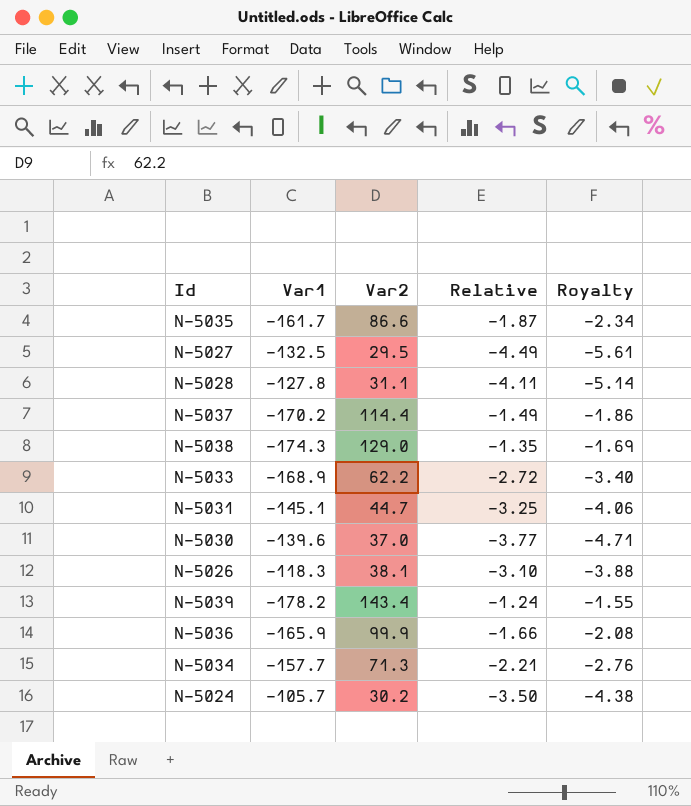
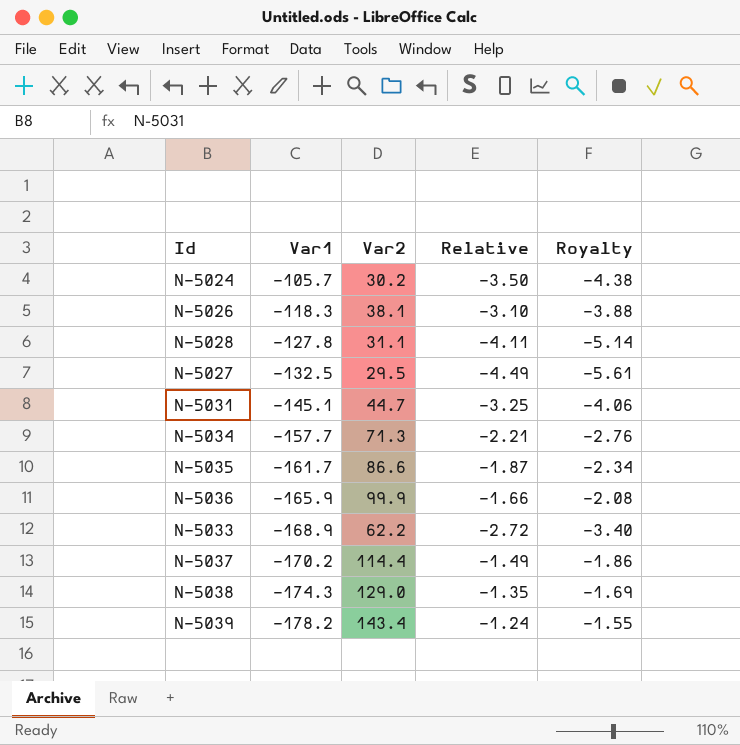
row order: none -> Var1 descending
row N-5030: -139.6 | 37.0 | -3.77 | -4.71 -> none

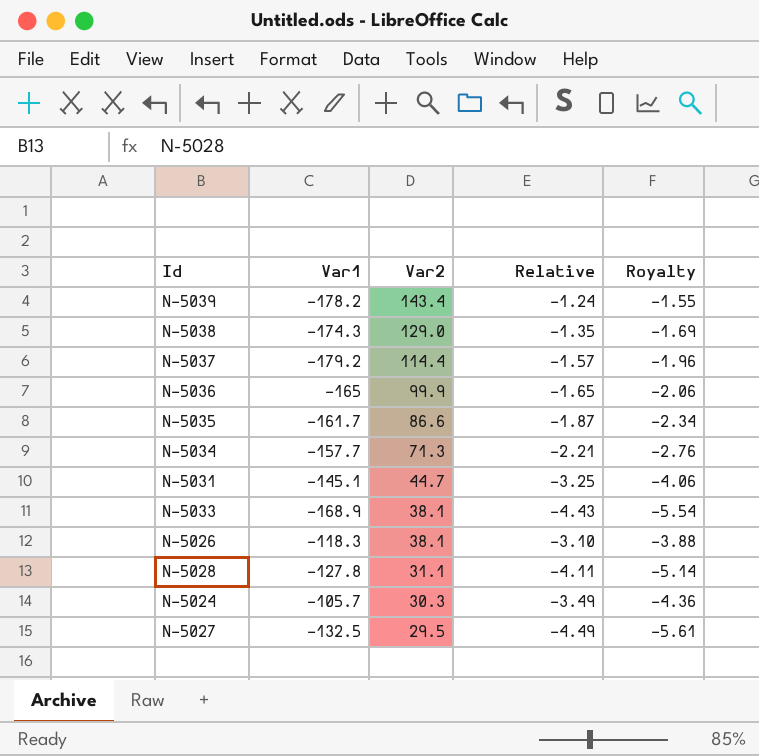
row order: Var1 descending -> Var2 descending
N-5037 | Var1: -170.2 -> -179.2
N-5037 | Relative: -1.49 -> -1.57
N-5037 | Royalty: -1.86 -> -1.96
N-5036 | Var1: -165.9 -> -165
N-5036 | Relative: -1.66 -> -1.65
N-5036 | Royalty: -2.08 -> -2.06
N-5033 | Var2: 62.2 -> 38.1
N-5033 | Relative: -2.72 -> -4.43
N-5033 | Royalty: -3.40 -> -5.54
N-5024 | Var2: 30.2 -> 30.3
N-5024 | Relative: -3.50 -> -3.49
N-5024 | Royalty: -4.38 -> -4.36

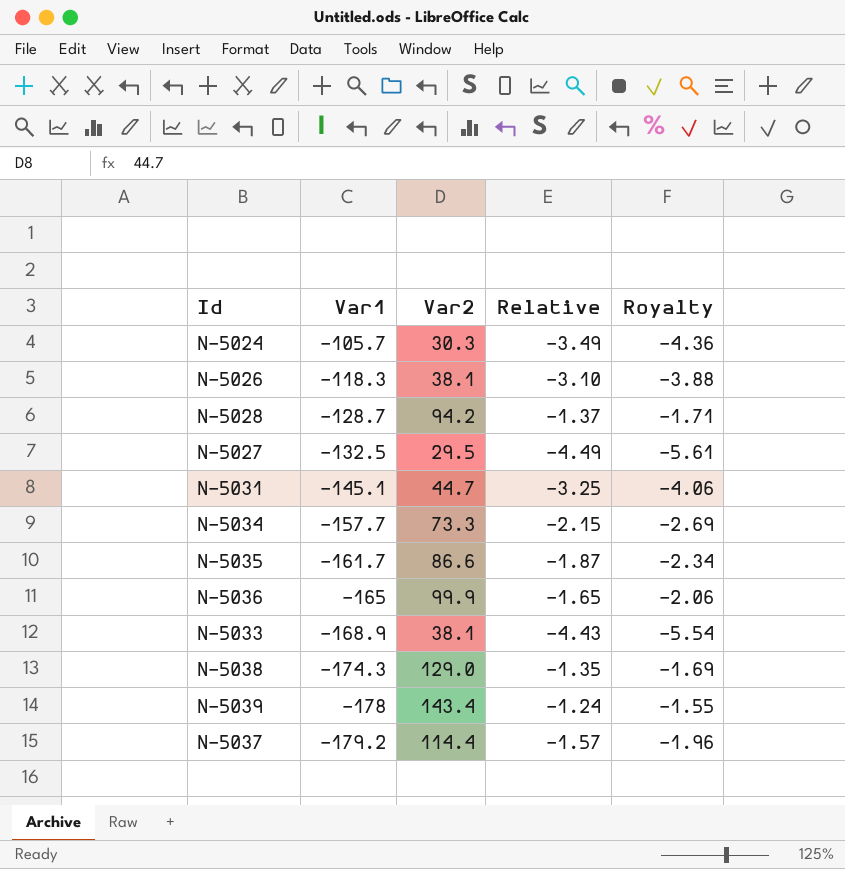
row order: Var2 descending -> Var1 descending
N-5028 | Var1: -127.8 -> -128.7
N-5028 | Var2: 31.1 -> 94.2
N-5028 | Relative: -4.11 -> -1.37
N-5028 | Royalty: -5.14 -> -1.71
N-5034 | Var2: 71.3 -> 73.3
N-5034 | Relative: -2.21 -> -2.15
N-5034 | Royalty: -2.76 -> -2.69
N-5039 | Var1: -178.2 -> -178

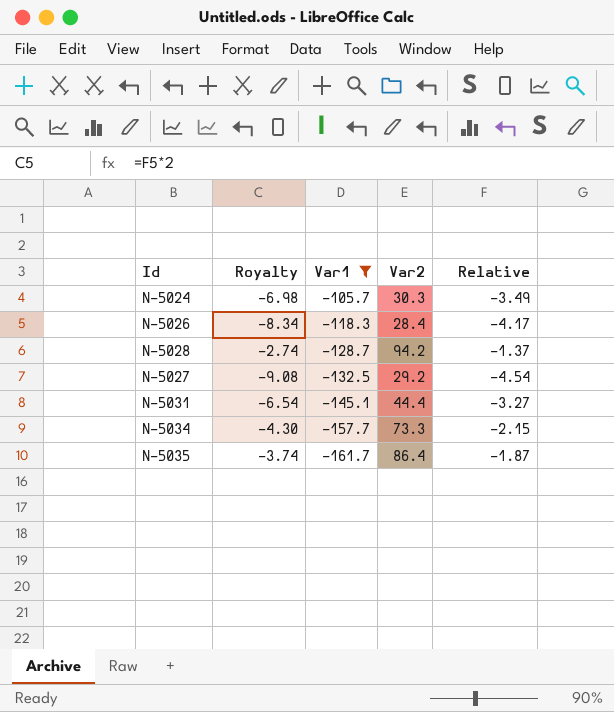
filter: none -> Var1 >= -161.7
column Royalty | formula: [Relative] * 1.25 -> [Relative] * 2
column Royalty | position: 5 -> 2
N-5026 | Var2: 38.1 -> 28.4
N-5026 | Relative: -3.10 -> -4.17
N-5027 | Var2: 29.5 -> 29.2
N-5027 | Relative: -4.49 -> -4.54
N-5031 | Var2: 44.7 -> 44.4
N-5031 | Relative: -3.25 -> -3.27
N-5035 | Var2: 86.6 -> 86.4

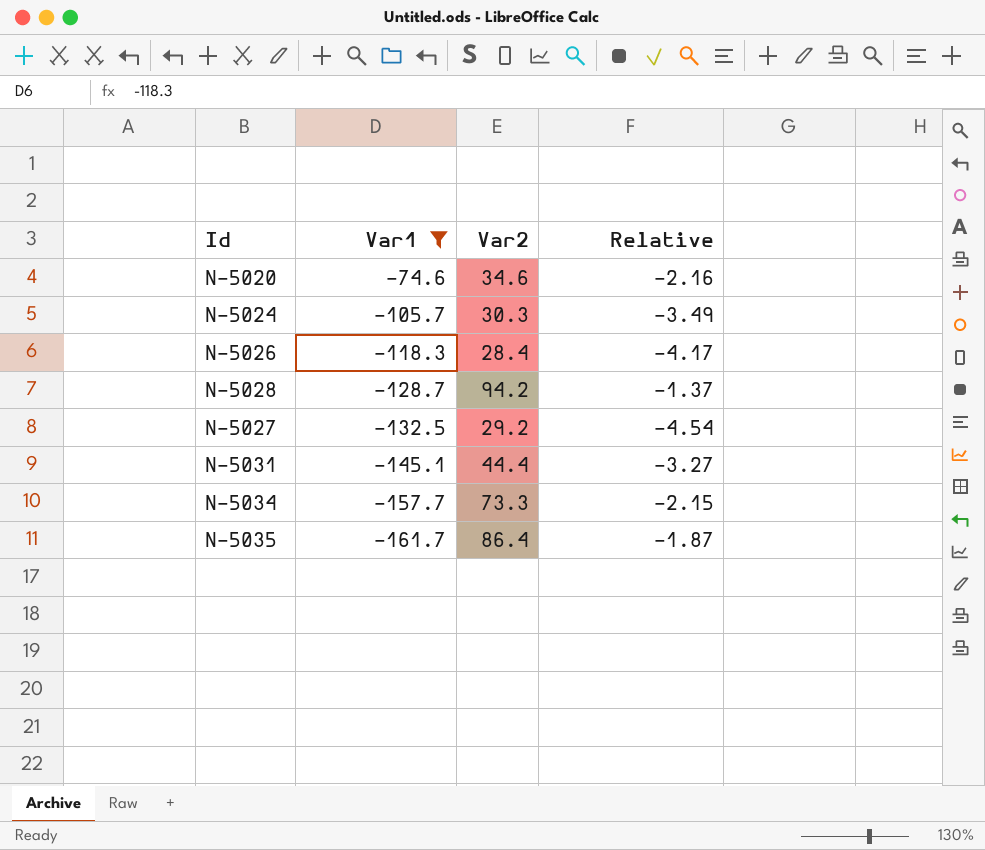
column Royalty | formula: [Relative] * 2 -> none
row N-5020: none -> -74.6 | 34.6 | -2.16

